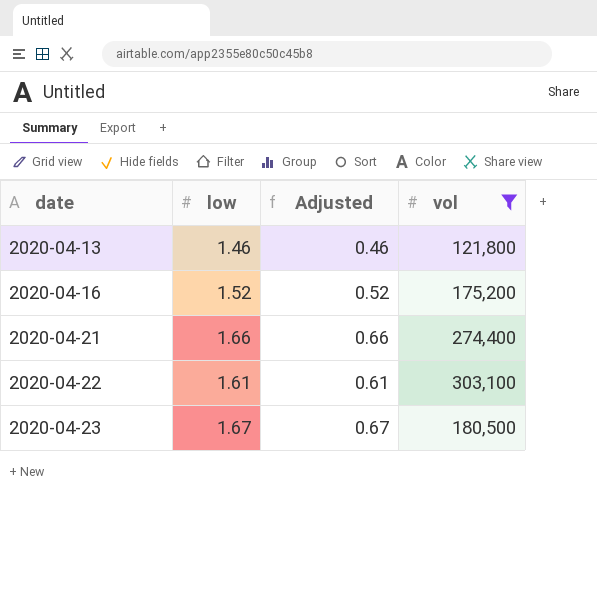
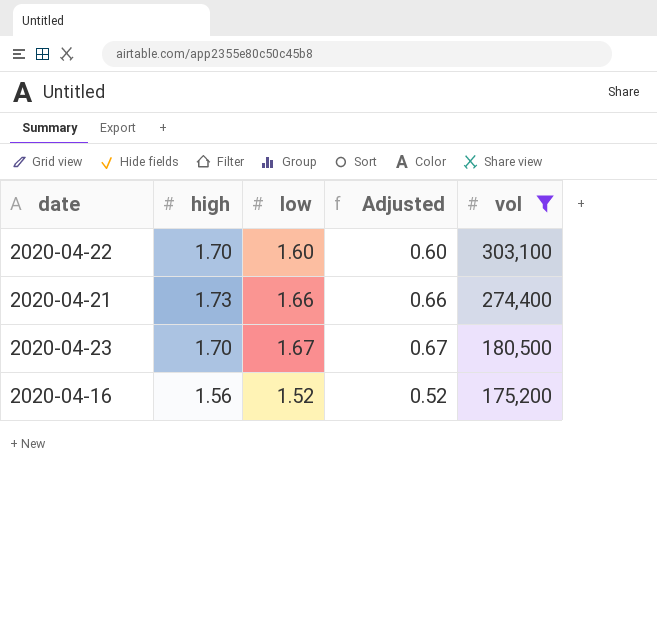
row order: date ascending -> vol descending
column high | position: none -> 2
row 2020-04-13: 1.46 | 0.46 | 121,800 -> none
2020-04-22 | low: 1.61 -> 1.60
2020-04-22 | Adjusted: 0.61 -> 0.60

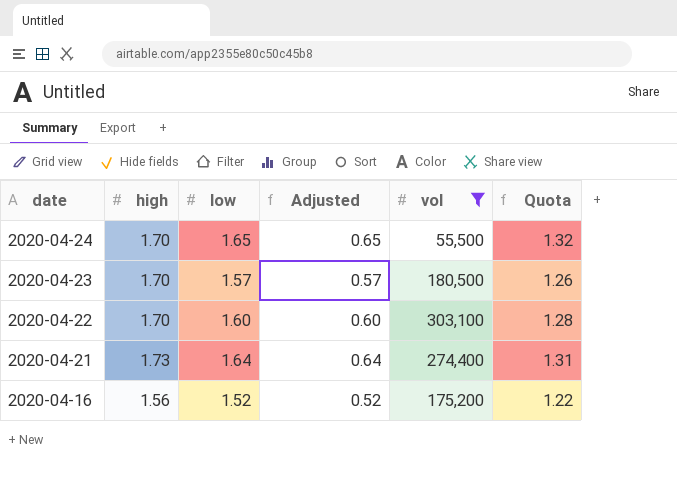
row order: vol descending -> date descending
column Quota | formula: none -> [low] * 0.8
row 2020-04-24: none -> 1.70 | 1.65 | 0.65 | 55,500 | 1.32
2020-04-23 | low: 1.67 -> 1.57
2020-04-23 | Adjusted: 0.67 -> 0.57
2020-04-21 | low: 1.66 -> 1.64
2020-04-21 | Adjusted: 0.66 -> 0.64

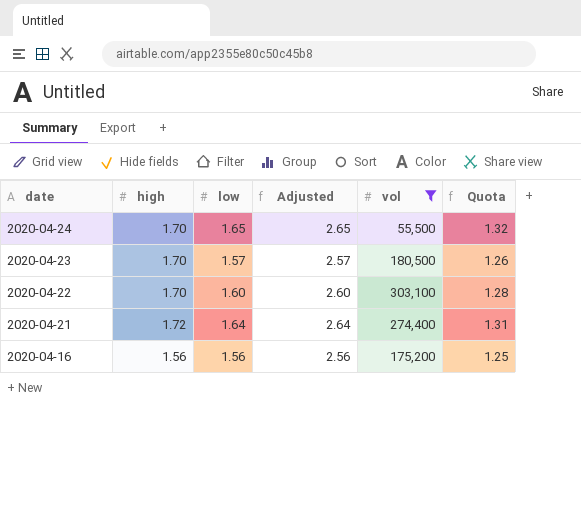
column Adjusted | formula: [low] - 1 -> [low] + 1
2020-04-21 | high: 1.73 -> 1.72
2020-04-16 | low: 1.52 -> 1.56
2020-04-16 | Quota: 1.22 -> 1.25

